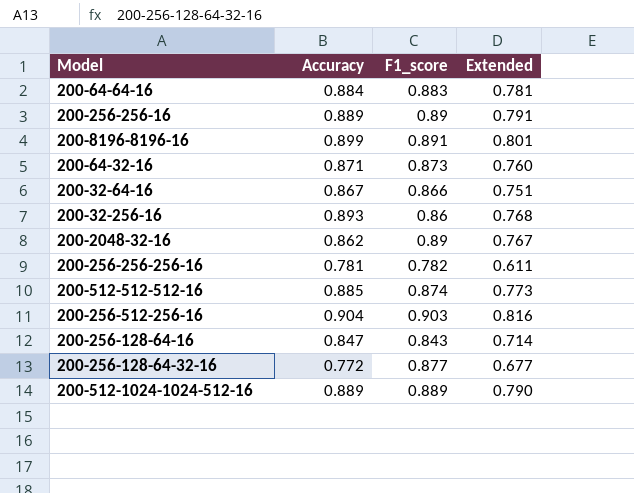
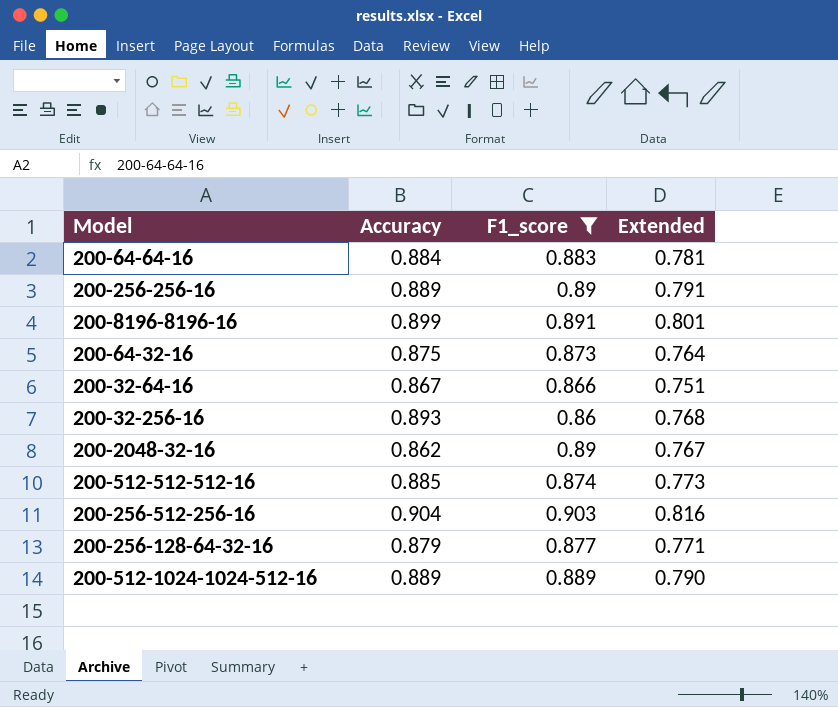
filter: none -> F1_score >= 0.86
200-64-32-16 | Accuracy: 0.871 -> 0.875
200-64-32-16 | Extended: 0.760 -> 0.764
200-256-128-64-32-16 | Accuracy: 0.772 -> 0.879
200-256-128-64-32-16 | Extended: 0.677 -> 0.771

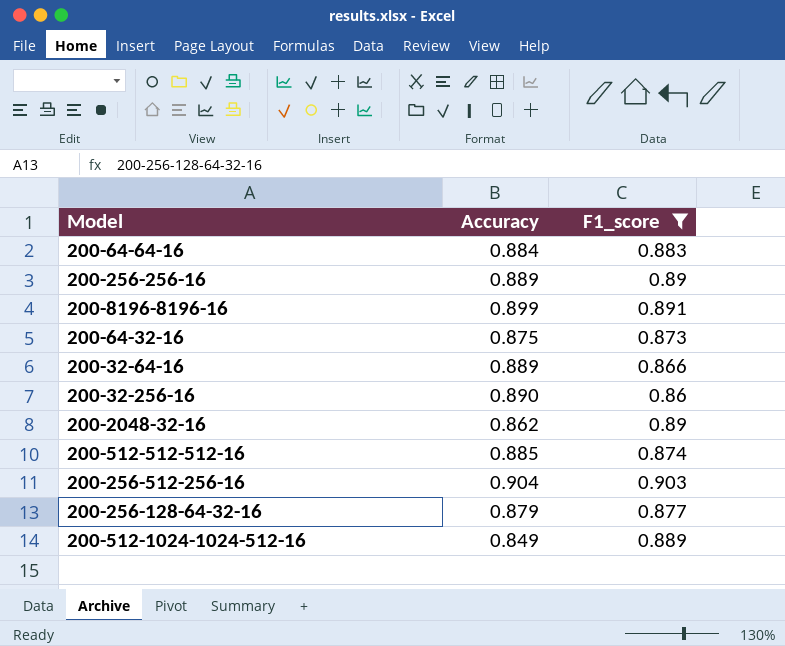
column Extended | formula: [Accuracy] * [F1_score] -> none
200-32-64-16 | Accuracy: 0.867 -> 0.889
200-32-256-16 | Accuracy: 0.893 -> 0.890
200-512-1024-1024-512-16 | Accuracy: 0.889 -> 0.849

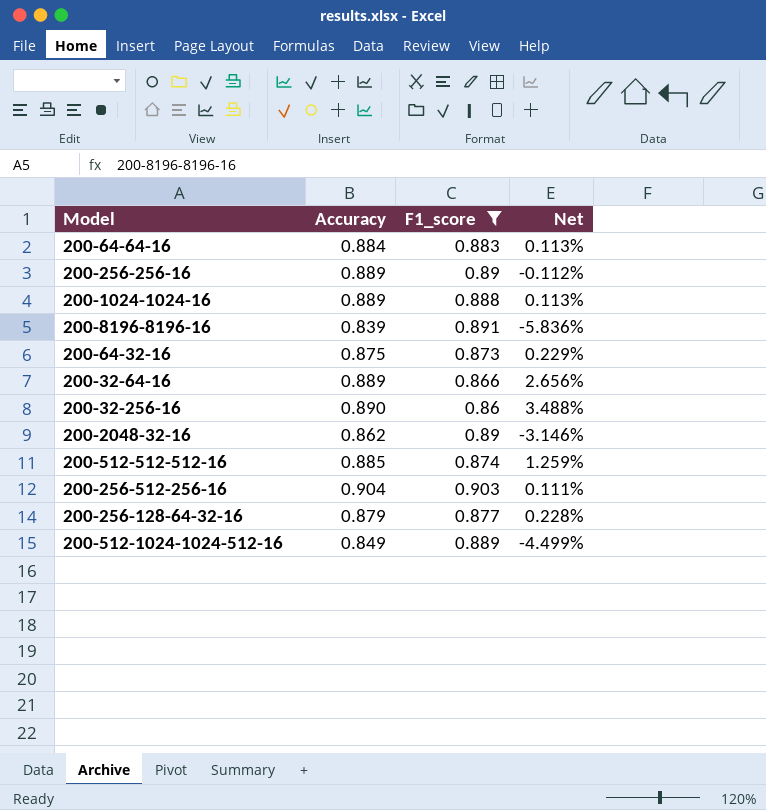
column Net | formula: none -> ([Accuracy] - [F1_score]) / [F1_score]
row 200-1024-1024-16: none -> 0.889 | 0.888 | 0.113%
200-8196-8196-16 | Accuracy: 0.899 -> 0.839

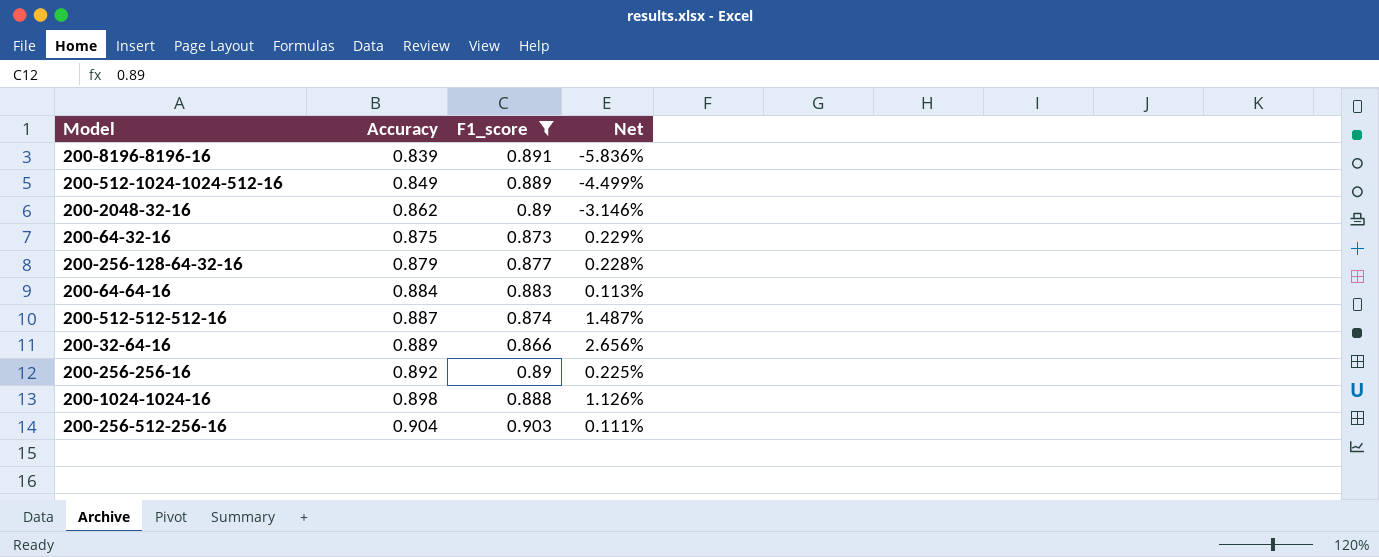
row order: none -> Accuracy ascending
row 200-32-256-16: 0.890 | 0.86 | 3.488% -> none
200-512-512-512-16 | Accuracy: 0.885 -> 0.887
200-512-512-512-16 | Net: 1.259% -> 1.487%
200-256-256-16 | Accuracy: 0.889 -> 0.892
200-256-256-16 | Net: -0.112% -> 0.225%
200-1024-1024-16 | Accuracy: 0.889 -> 0.898
200-1024-1024-16 | Net: 0.113% -> 1.126%

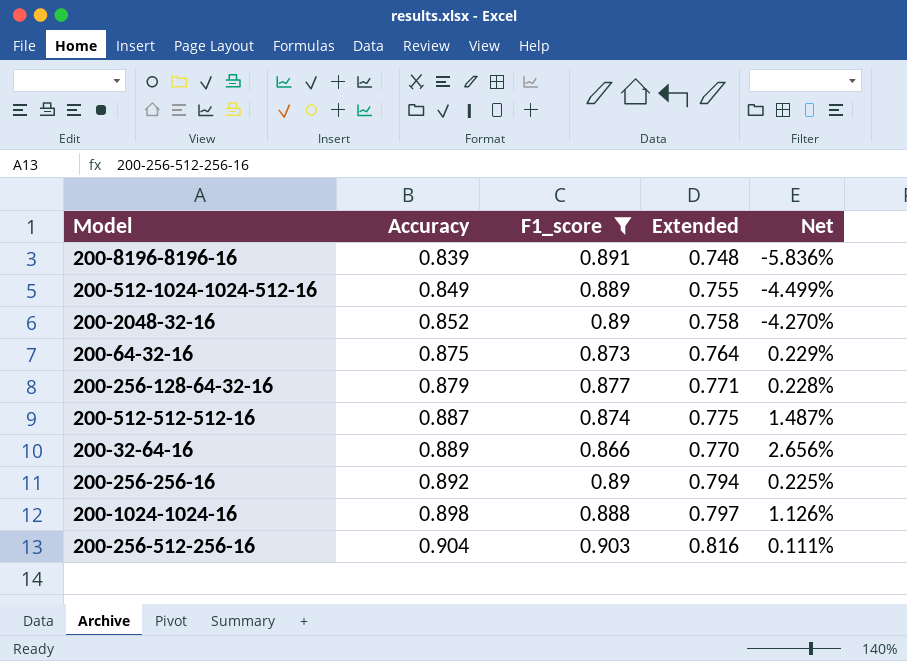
column Extended | formula: none -> [Accuracy] * [F1_score]
row 200-64-64-16: 0.884 | 0.883 | 0.113% -> none
200-2048-32-16 | Accuracy: 0.862 -> 0.852
200-2048-32-16 | Net: -3.146% -> -4.270%

